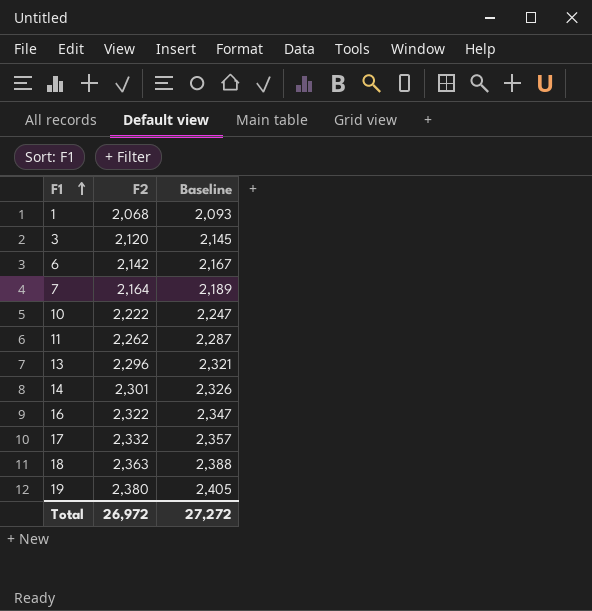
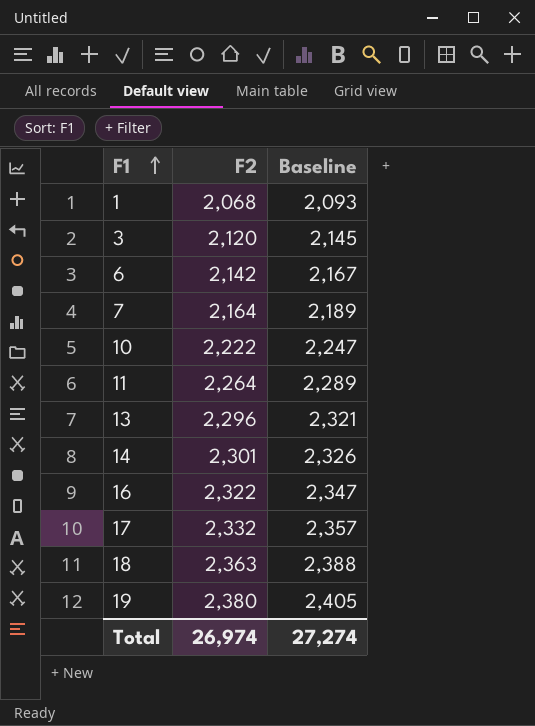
11 | F2: 2,262 -> 2,264
11 | Baseline: 2,287 -> 2,289
Total | F2: 26,972 -> 26,974
Total | Baseline: 27,272 -> 27,274

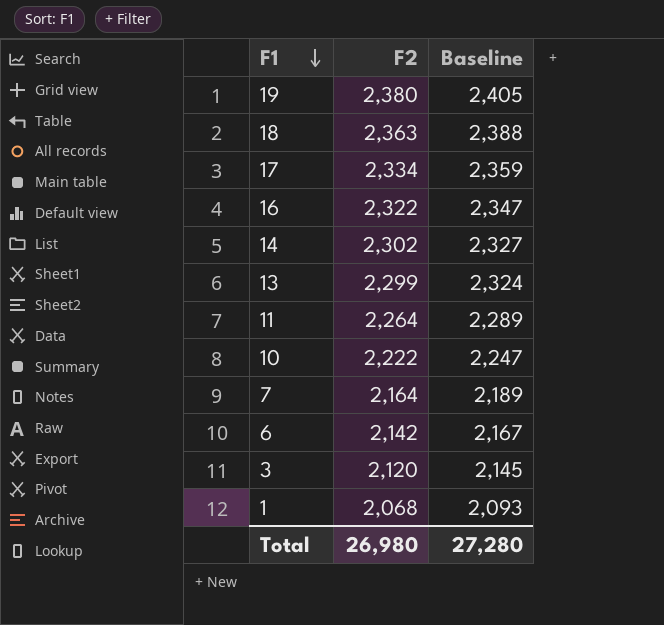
row order: F1 ascending -> F1 descending
17 | F2: 2,332 -> 2,334
17 | Baseline: 2,357 -> 2,359
14 | F2: 2,301 -> 2,302
14 | Baseline: 2,326 -> 2,327
13 | F2: 2,296 -> 2,299
13 | Baseline: 2,321 -> 2,324
Total | F2: 26,974 -> 26,980
Total | Baseline: 27,274 -> 27,280

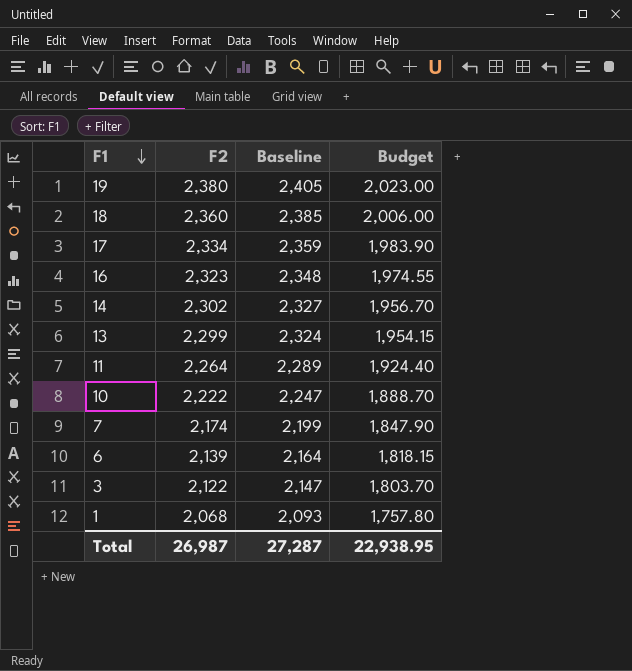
column Budget | formula: none -> [F2] * 0.85
18 | F2: 2,363 -> 2,360
18 | Baseline: 2,388 -> 2,385
16 | F2: 2,322 -> 2,323
16 | Baseline: 2,347 -> 2,348
7 | F2: 2,164 -> 2,174
7 | Baseline: 2,189 -> 2,199
6 | F2: 2,142 -> 2,139
6 | Baseline: 2,167 -> 2,164
3 | F2: 2,120 -> 2,122
3 | Baseline: 2,145 -> 2,147
Total | F2: 26,980 -> 26,987
Total | Baseline: 27,280 -> 27,287

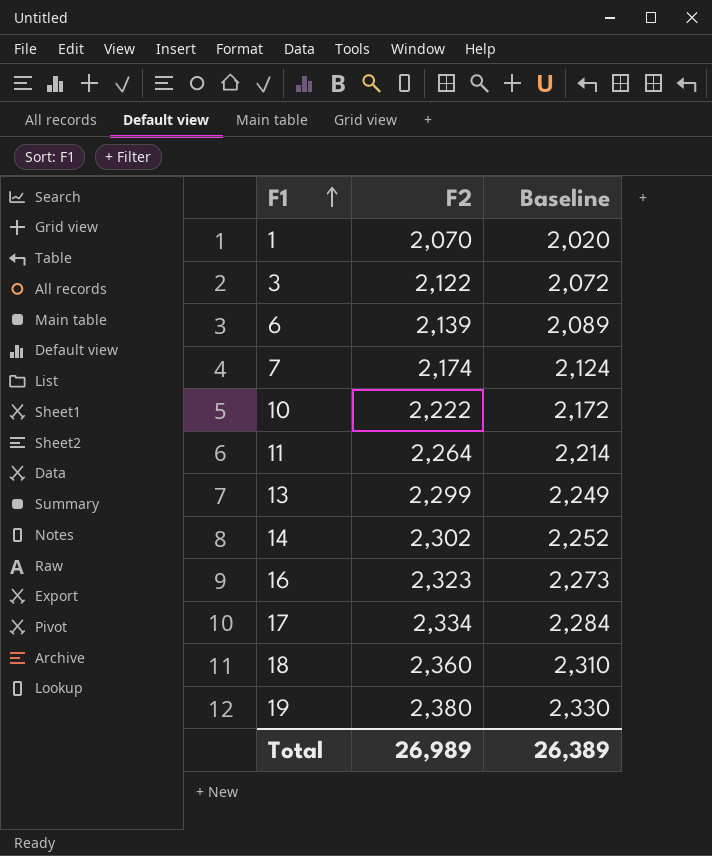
row order: F1 descending -> F1 ascending
column Budget | formula: [F2] * 0.85 -> none
column Baseline | formula: [F2] + 25 -> [F2] - 50
1 | F2: 2,068 -> 2,070
Total | F2: 26,987 -> 26,989
Total | Baseline: 27,287 -> 26,389

